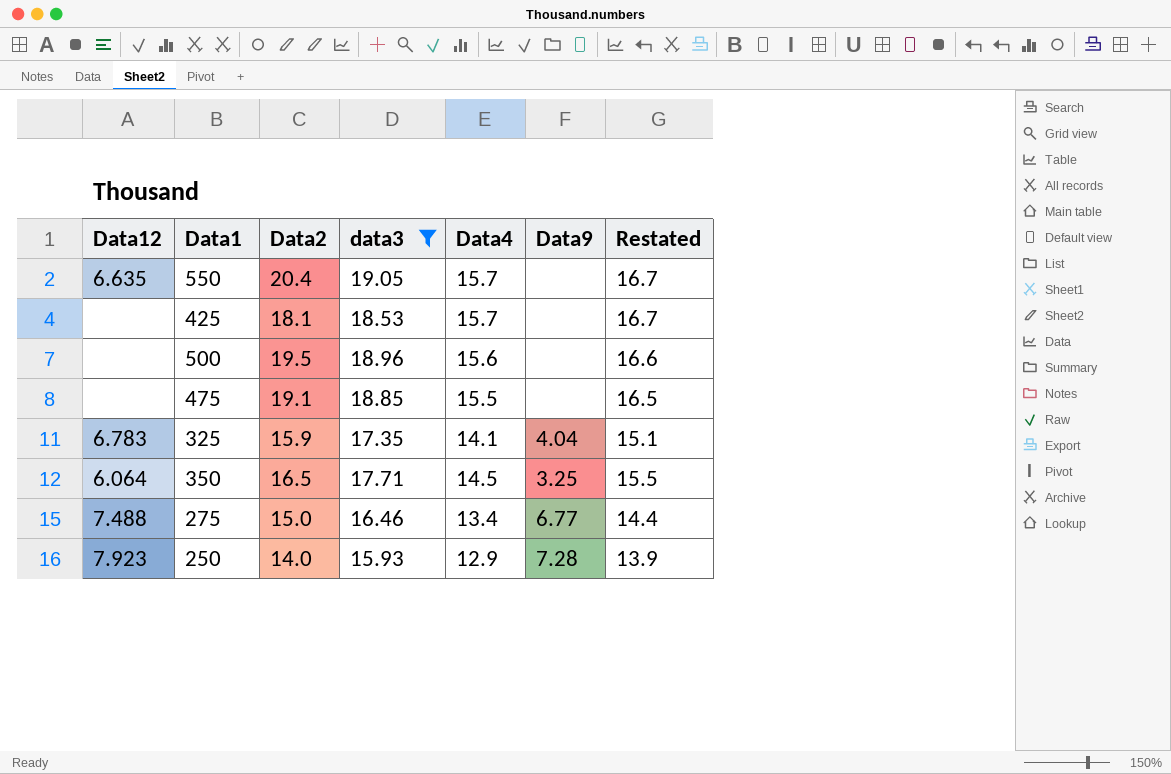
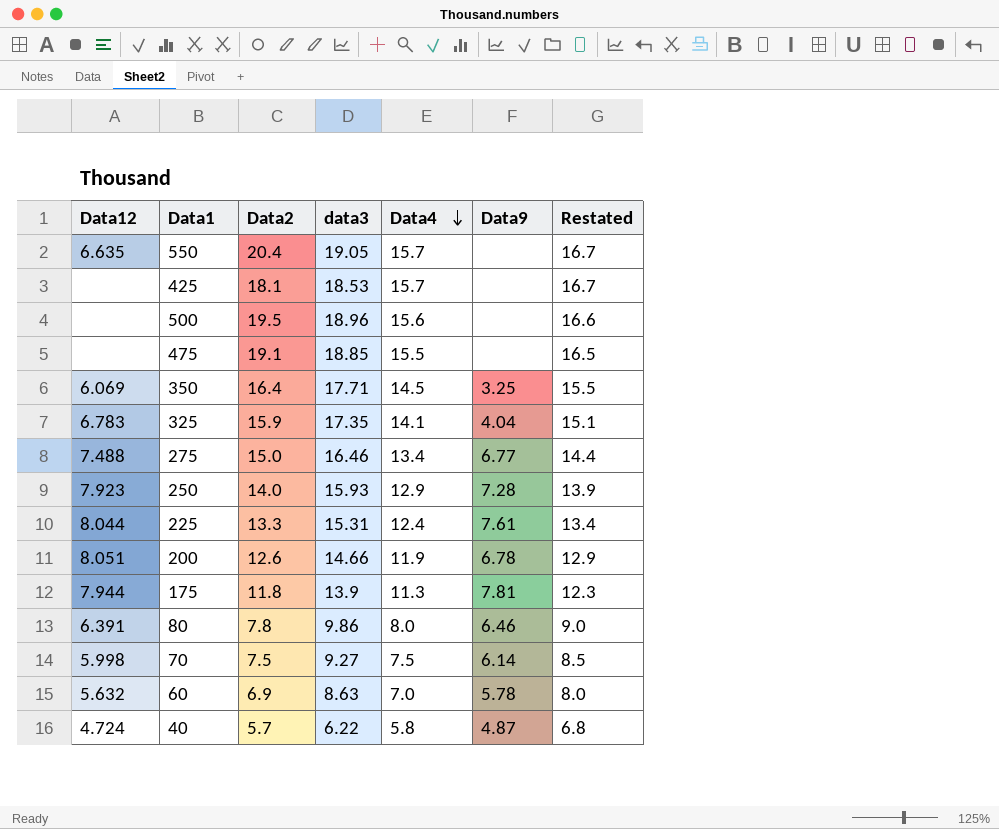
filter: data3 >= 15.93 -> none
row order: none -> Data4 descending
350 | Data12: 6.064 -> 6.069
350 | Data2: 16.5 -> 16.4

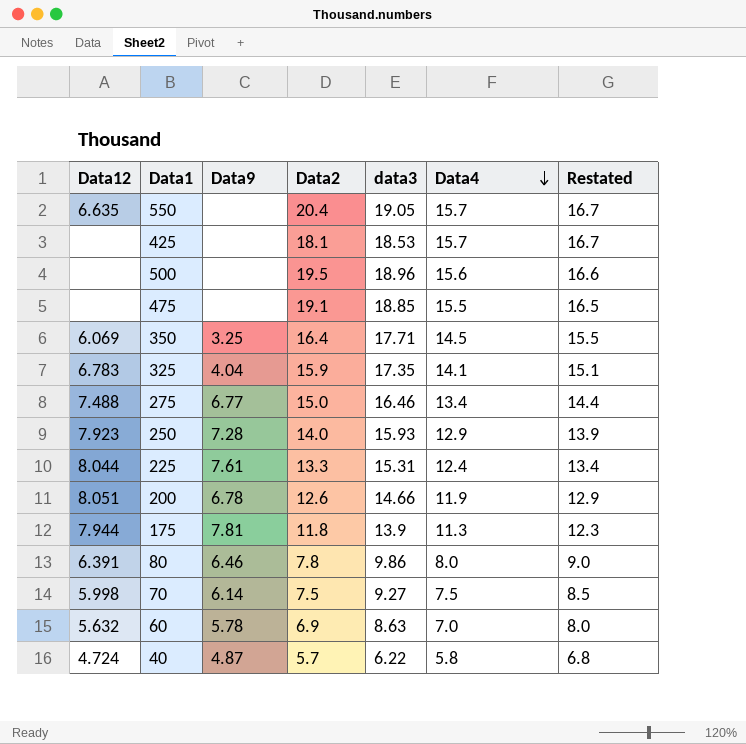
column Data9 | position: 6 -> 3

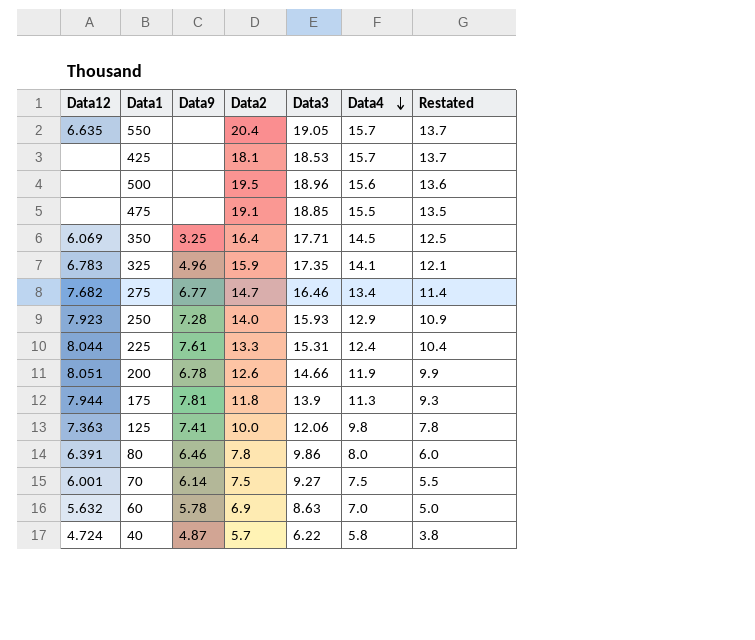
column name: data3 -> Data3
column Restated | formula: [Data4] + 1 -> [Data4] - 2
325 | Data9: 4.04 -> 4.96
275 | Data12: 7.488 -> 7.682
275 | Data2: 15.0 -> 14.7
row 125: none -> 7.363 | 7.41 | 10.0 | 12.06 | 9.8 | 7.8
70 | Data12: 5.998 -> 6.001

